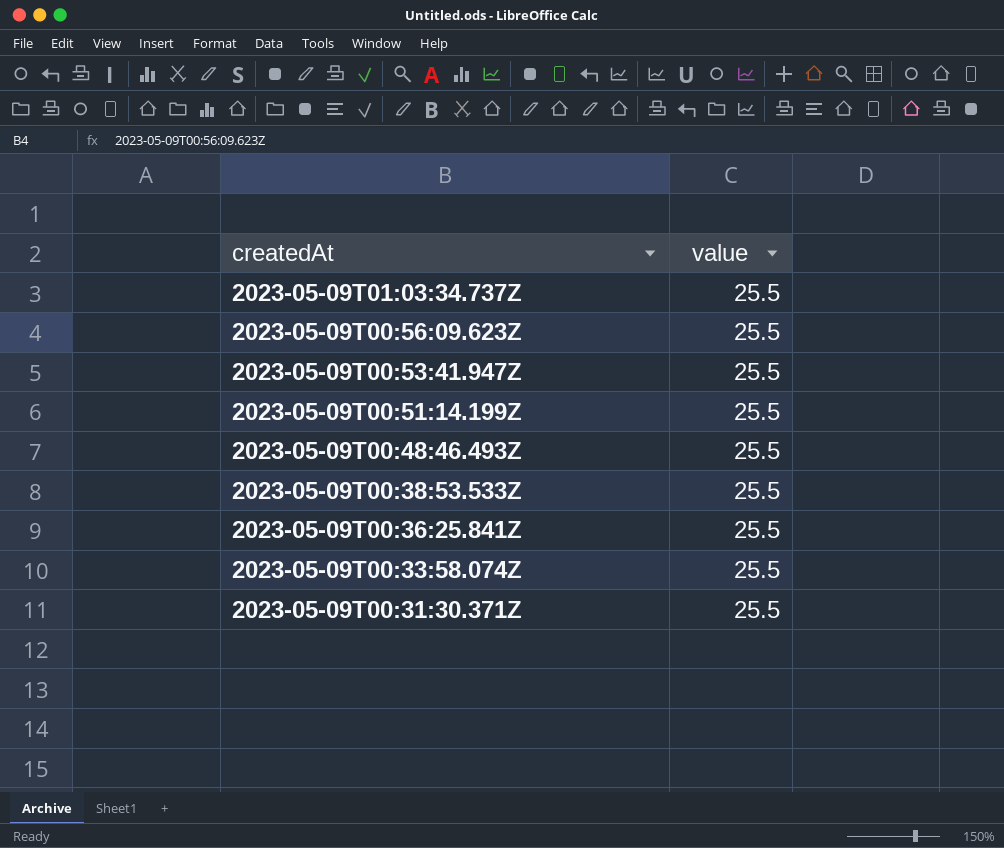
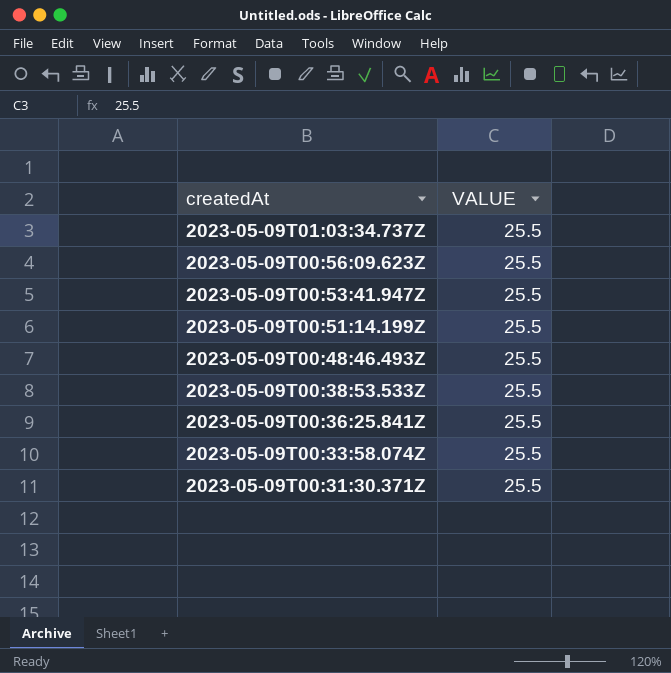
column name: value -> VALUE

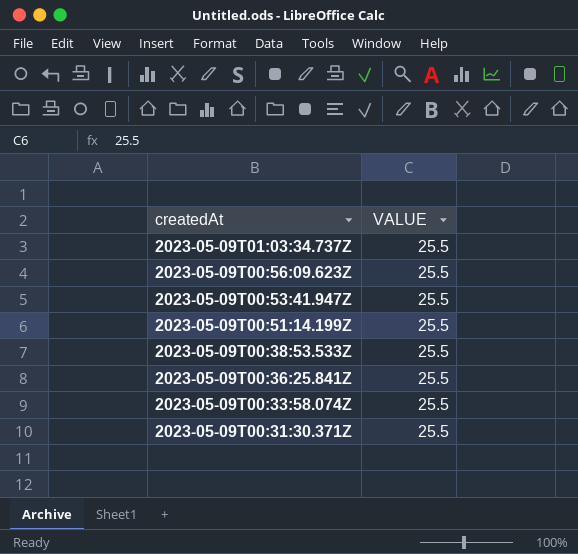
row 2023-05-09T00:48:46.493Z: 25.5 -> none

